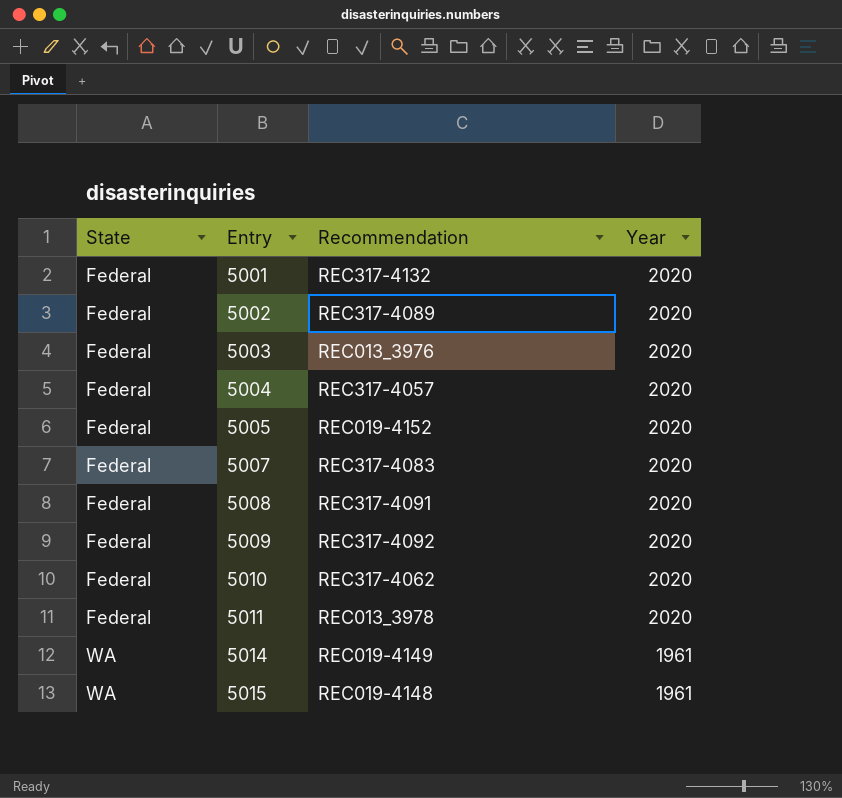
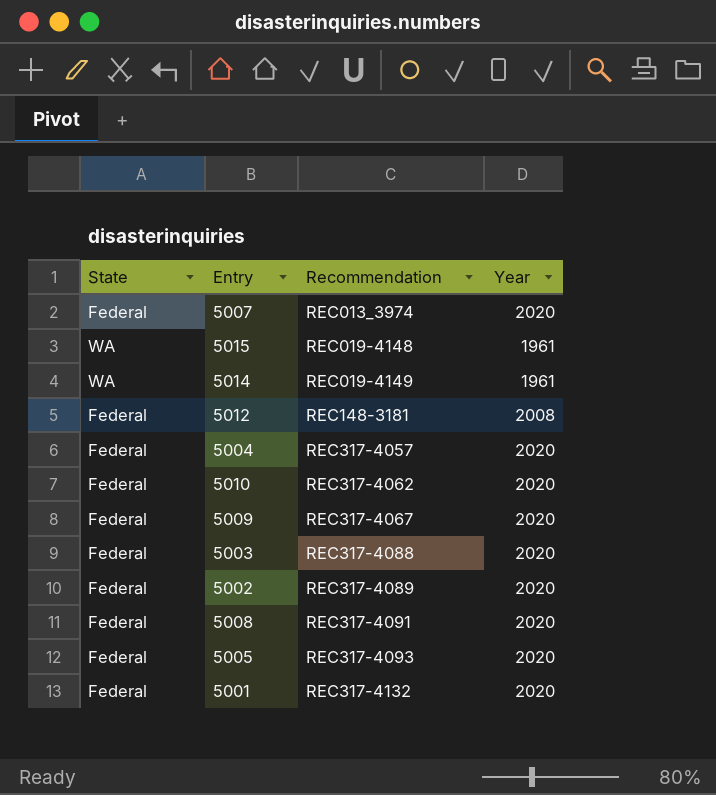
row order: State ascending -> Recommendation ascending
row 5011: Federal | REC013_3978 | 2020 -> none
5007 | Recommendation: REC317-4083 -> REC013_3974
row 5012: none -> Federal | REC148-3181 | 2008
5009 | Recommendation: REC317-4092 -> REC317-4067
5003 | Recommendation: REC013_3976 -> REC317-4088
5005 | Recommendation: REC019-4152 -> REC317-4093

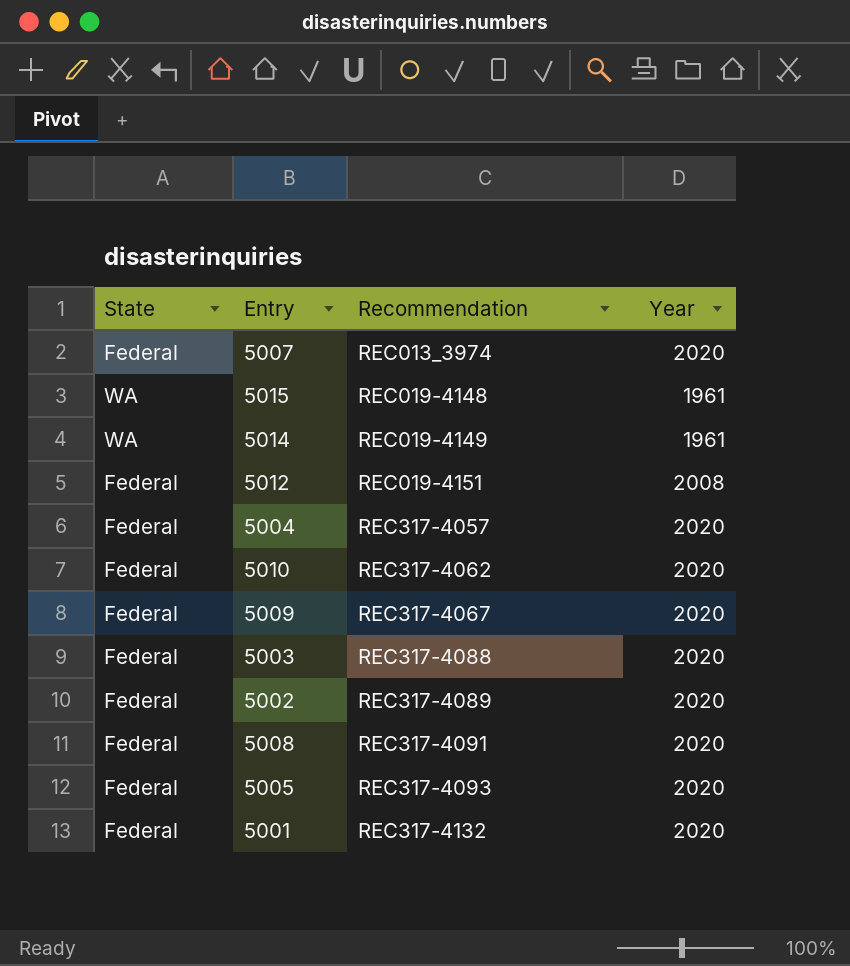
5012 | Recommendation: REC148-3181 -> REC019-4151

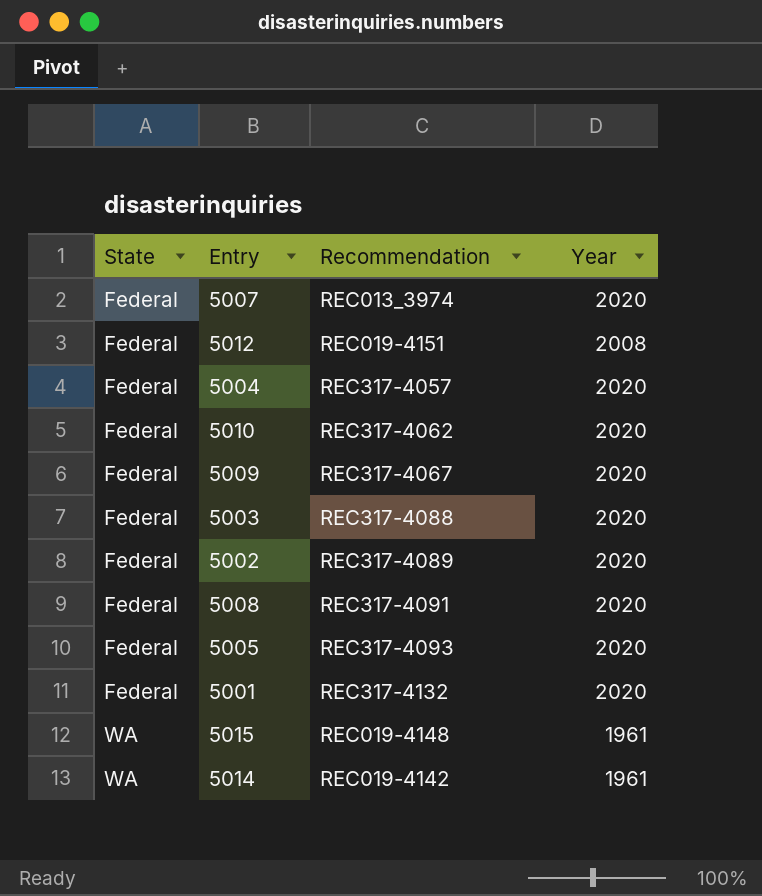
row order: Recommendation ascending -> State ascending
5014 | Recommendation: REC019-4149 -> REC019-4142

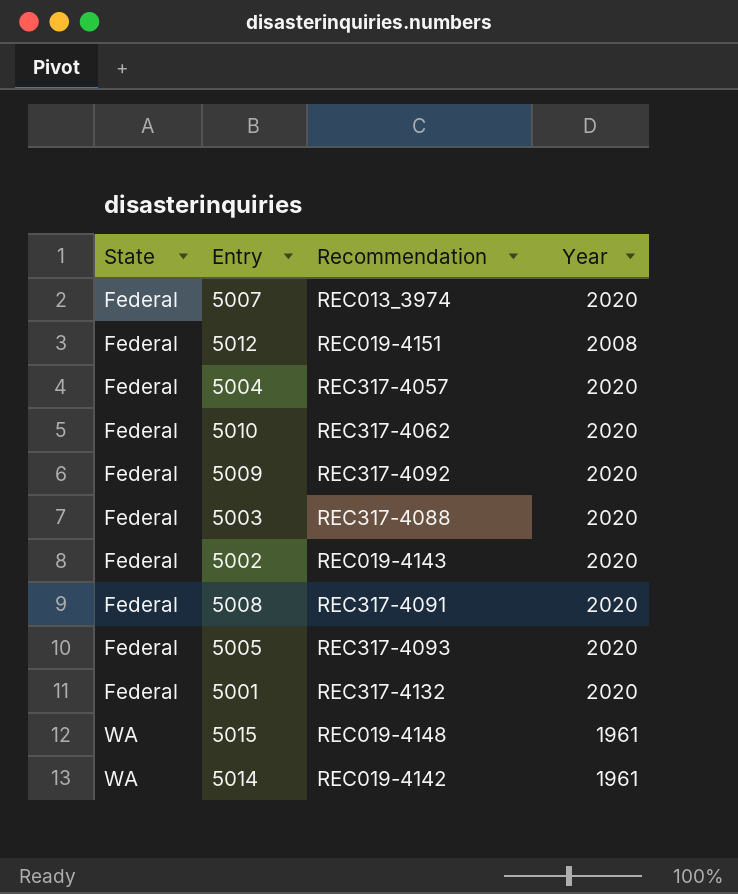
5009 | Recommendation: REC317-4067 -> REC317-4092
5002 | Recommendation: REC317-4089 -> REC019-4143

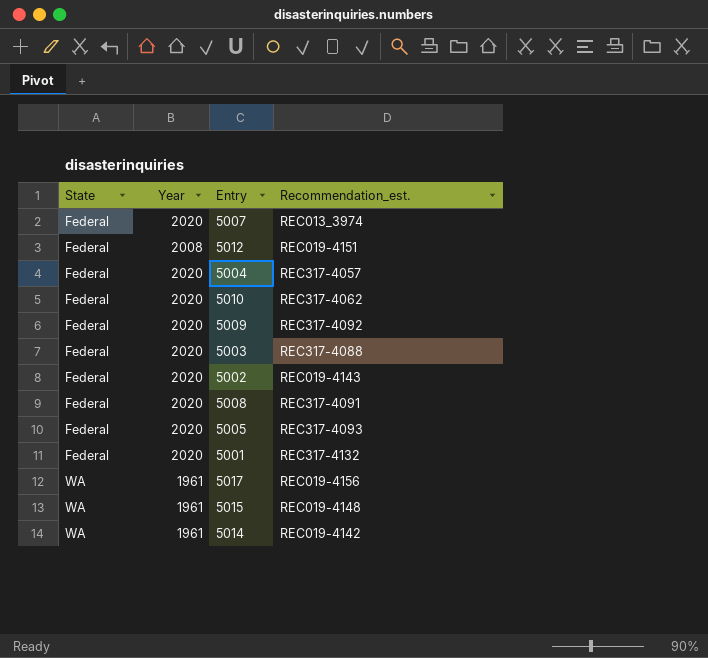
column Year | position: 4 -> 2
column name: Recommendation -> Recommendation_est.
row 5017: none -> WA | 1961 | REC019-4156

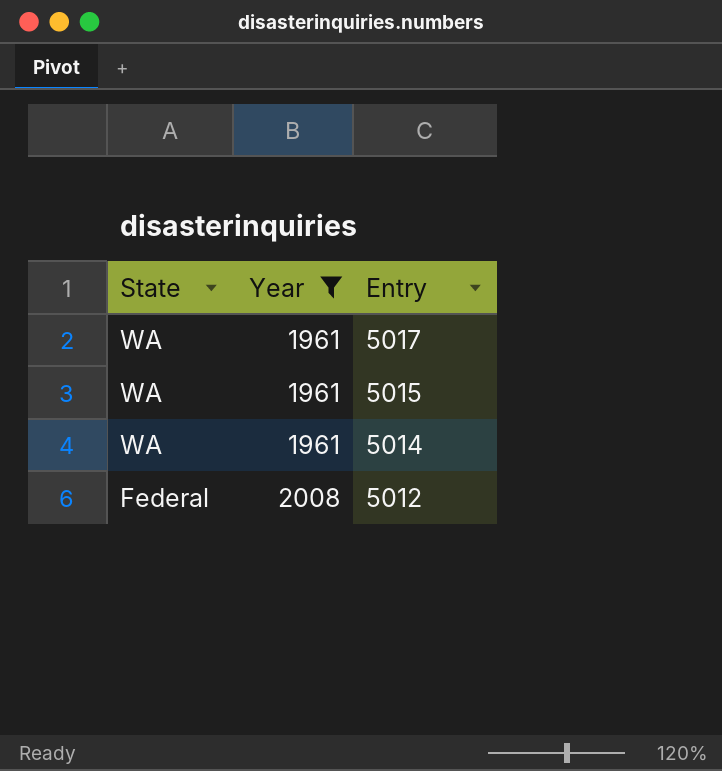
filter: none -> Year != 2020
row order: State ascending -> State descending
column Recommendation_est. | position: 4 -> none

